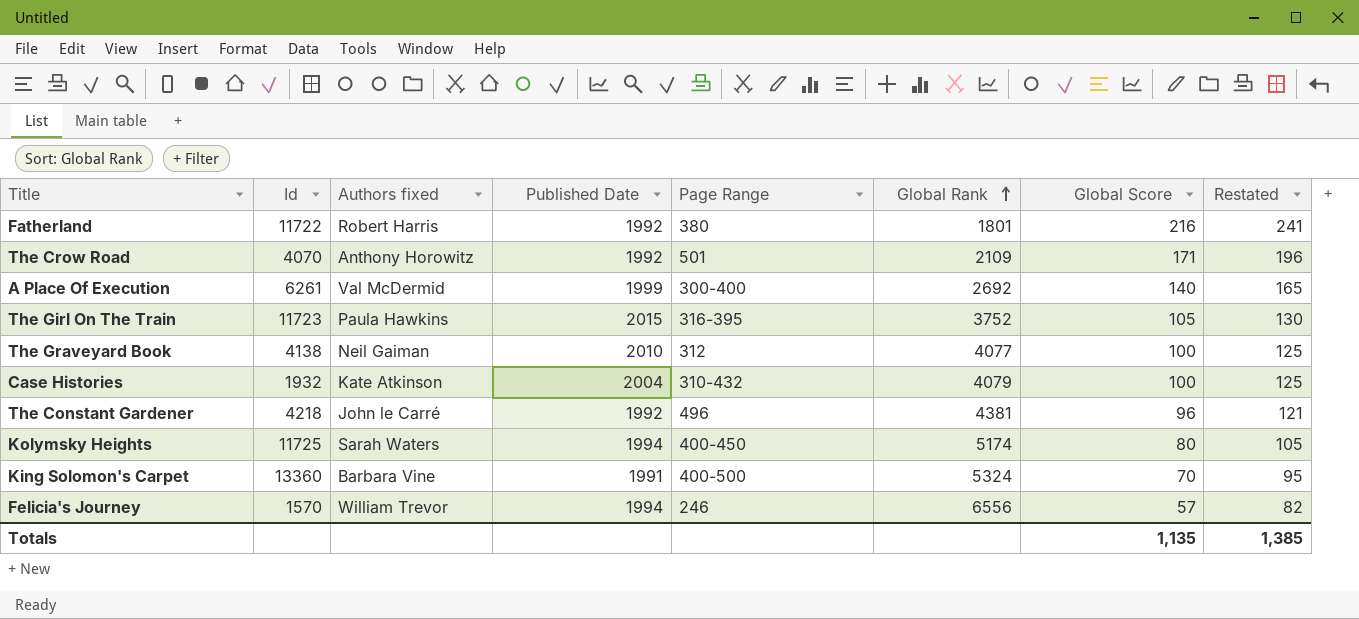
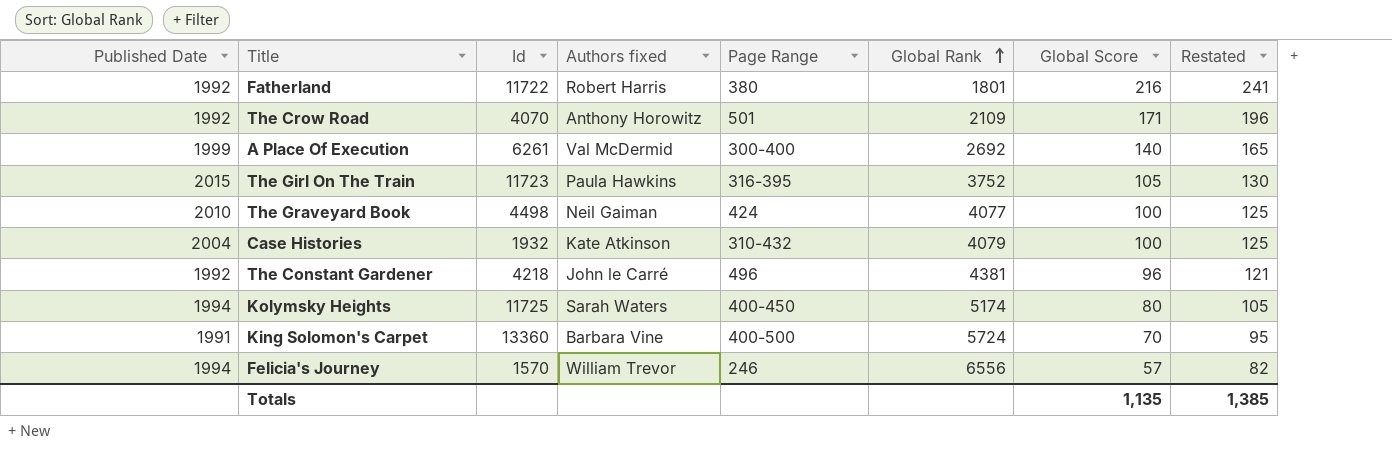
column Published Date | position: 4 -> 1
The Graveyard Book | Id: 4138 -> 4498
The Graveyard Book | Page Range: 312 -> 424
King Solomon's Carpet | Global Rank: 5324 -> 5724

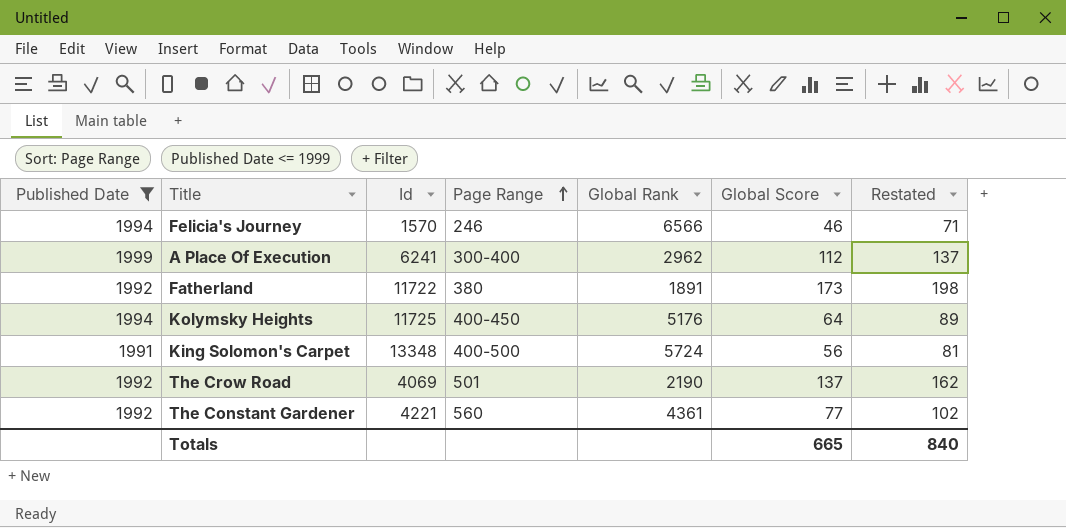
filter: none -> Published Date <= 1999
row order: Global Rank ascending -> Page Range ascending
column Authors fixed | position: 4 -> none
Felicia's Journey | Global Rank: 6556 -> 6566
Felicia's Journey | Global Score: 57 -> 46
Felicia's Journey | Restated: 82 -> 71
A Place Of Execution | Id: 6261 -> 6241
A Place Of Execution | Global Rank: 2692 -> 2962
A Place Of Execution | Global Score: 140 -> 112
A Place Of Execution | Restated: 165 -> 137
Fatherland | Global Rank: 1801 -> 1891
Fatherland | Global Score: 216 -> 173
Fatherland | Restated: 241 -> 198
Kolymsky Heights | Global Rank: 5174 -> 5176
Kolymsky Heights | Global Score: 80 -> 64
Kolymsky Heights | Restated: 105 -> 89
King Solomon's Carpet | Id: 13360 -> 13348
King Solomon's Carpet | Global Score: 70 -> 56
King Solomon's Carpet | Restated: 95 -> 81
The Crow Road | Id: 4070 -> 4069
The Crow Road | Global Rank: 2109 -> 2190
The Crow Road | Global Score: 171 -> 137
The Crow Road | Restated: 196 -> 162
The Constant Gardener | Id: 4218 -> 4221
The Constant Gardener | Page Range: 496 -> 560
The Constant Gardener | Global Rank: 4381 -> 4361
The Constant Gardener | Global Score: 96 -> 77
The Constant Gardener | Restated: 121 -> 102
Totals | Global Score: 1,135 -> 665
Totals | Restated: 1,385 -> 840

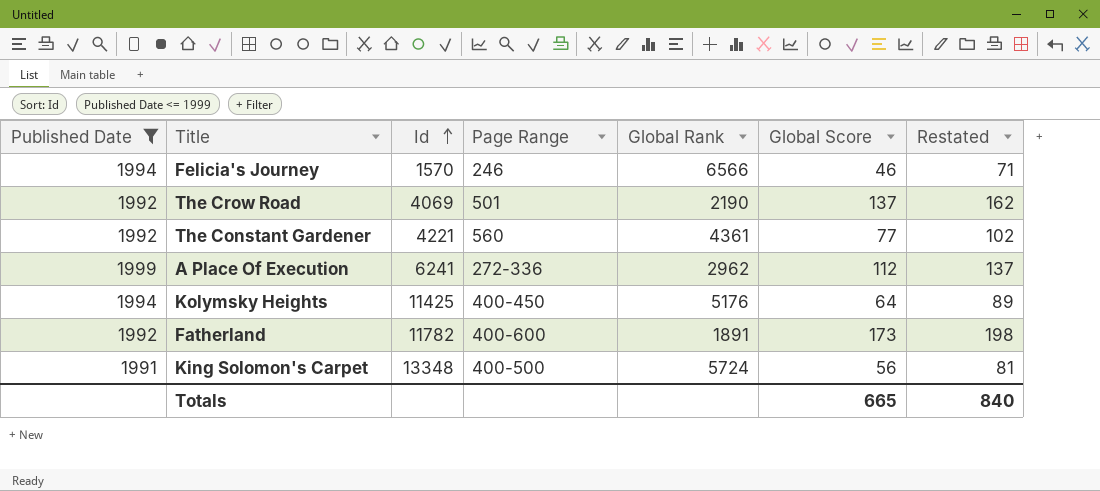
row order: Page Range ascending -> Id ascending
A Place Of Execution | Page Range: 300-400 -> 272-336
Kolymsky Heights | Id: 11725 -> 11425
Fatherland | Id: 11722 -> 11782
Fatherland | Page Range: 380 -> 400-600

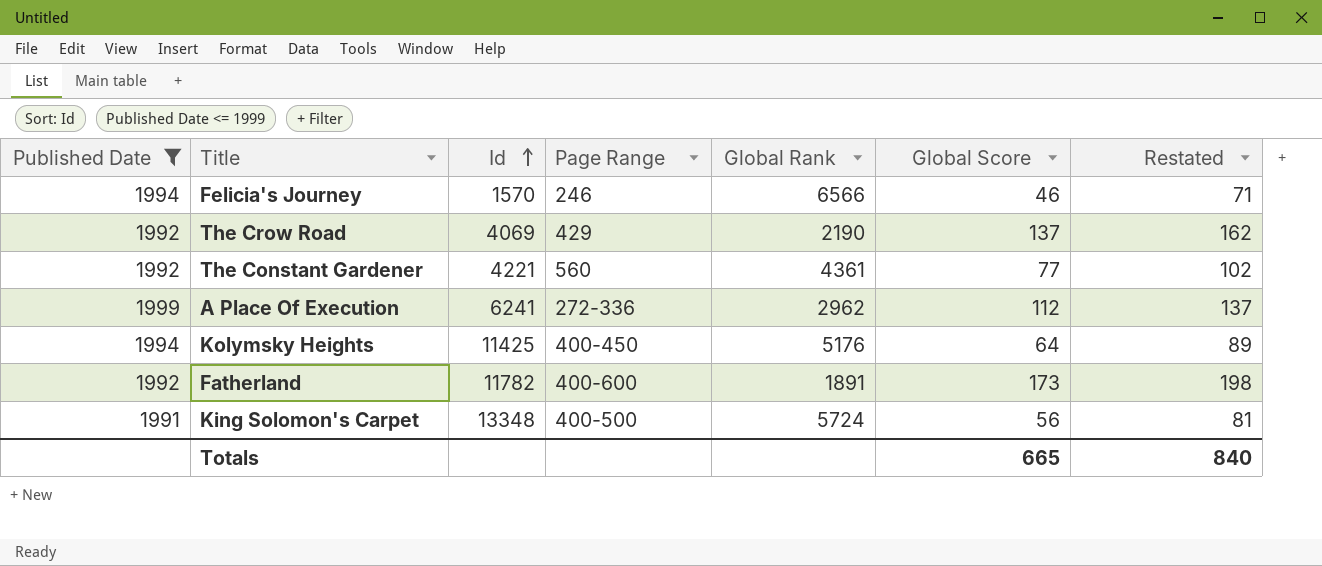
The Crow Road | Page Range: 501 -> 429

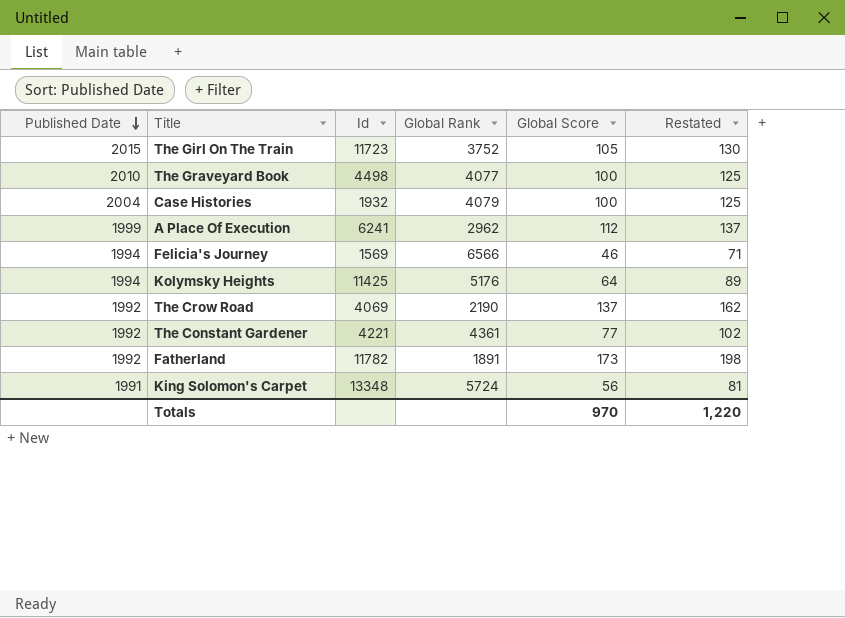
filter: Published Date <= 1999 -> none
row order: Id ascending -> Published Date descending
column Page Range | position: 4 -> none
Felicia's Journey | Id: 1570 -> 1569
Totals | Global Score: 665 -> 970
Totals | Restated: 840 -> 1,220

